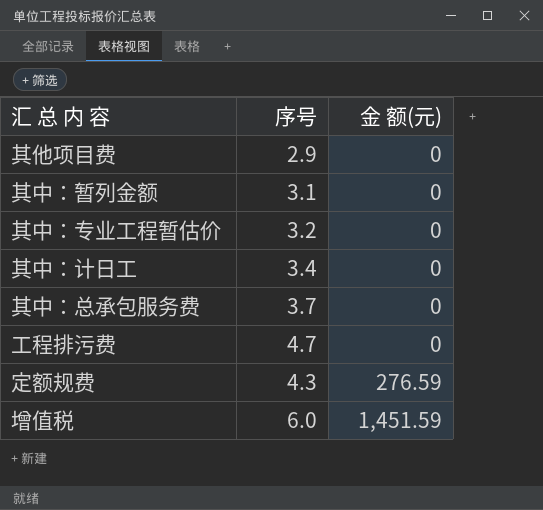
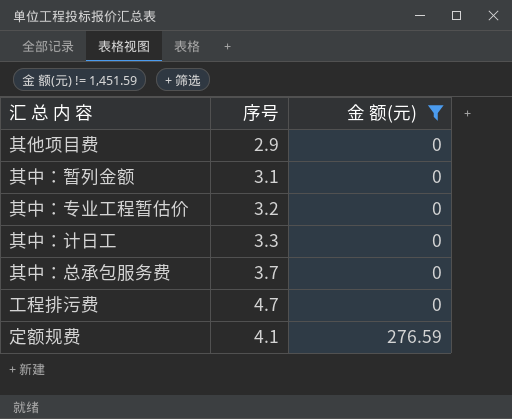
filter: none -> 金 额(元) != 1,451.59
其中：计日工 | 序号: 3.4 -> 3.3
定额规费 | 序号: 4.3 -> 4.1

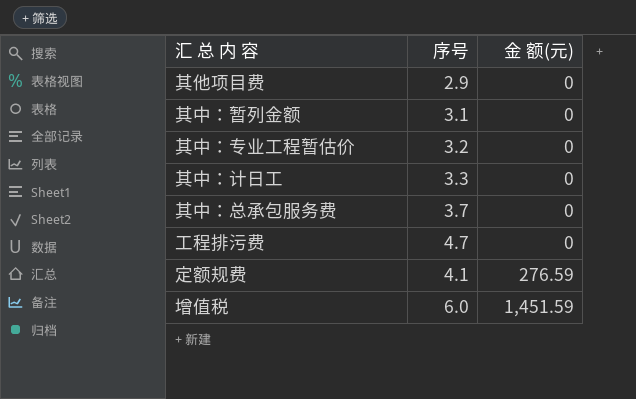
filter: 金 额(元) != 1,451.59 -> none

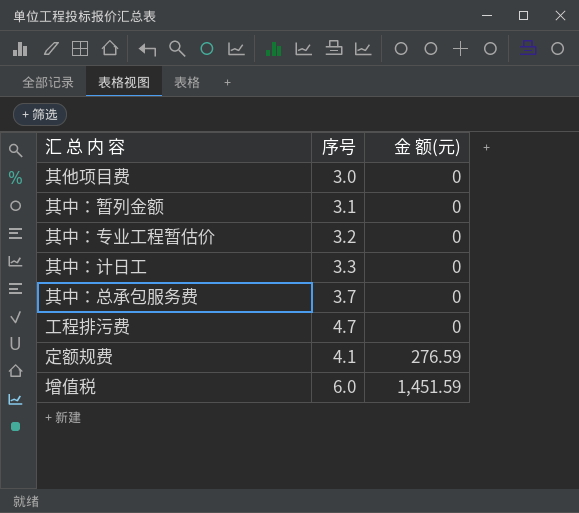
其他项目费 | 序号: 2.9 -> 3.0

